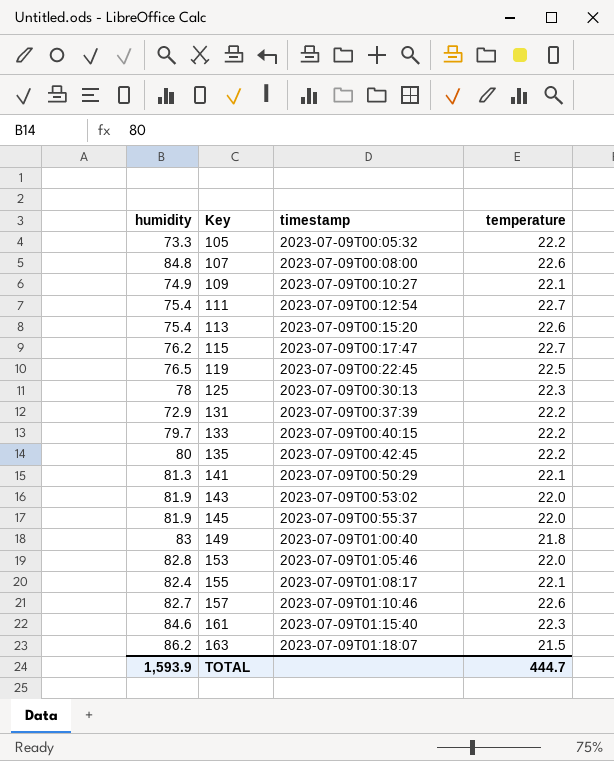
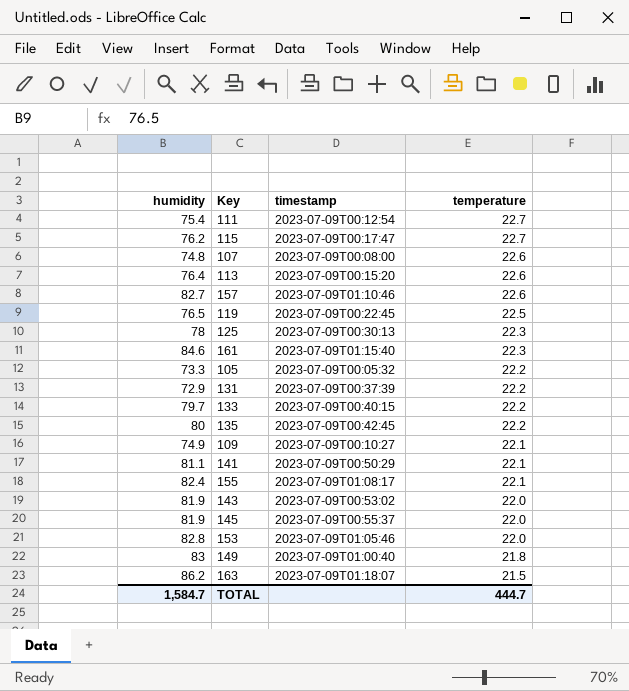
row order: Key ascending -> temperature descending
107 | humidity: 84.8 -> 74.8
113 | humidity: 75.4 -> 76.4
141 | humidity: 81.3 -> 81.1
TOTAL | humidity: 1,593.9 -> 1,584.7

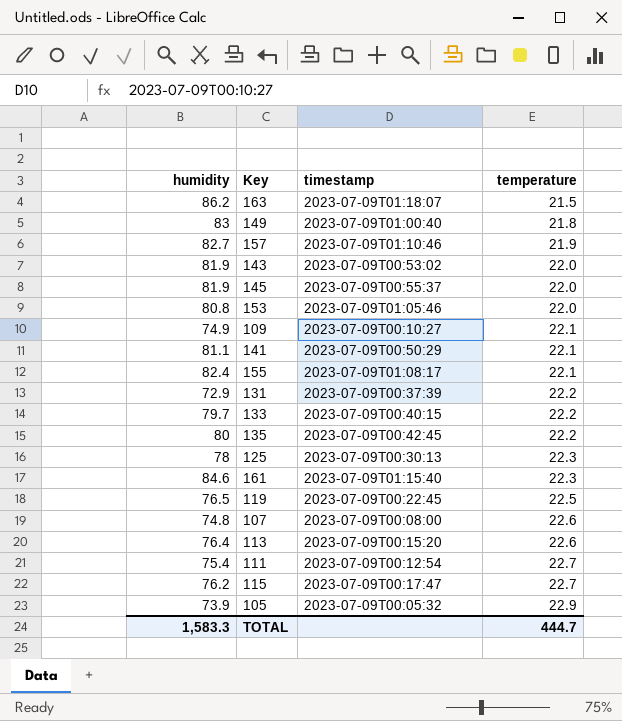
row order: temperature descending -> temperature ascending
157 | temperature: 22.6 -> 21.9
153 | humidity: 82.8 -> 80.8
105 | humidity: 73.3 -> 73.9
105 | temperature: 22.2 -> 22.9
TOTAL | humidity: 1,584.7 -> 1,583.3

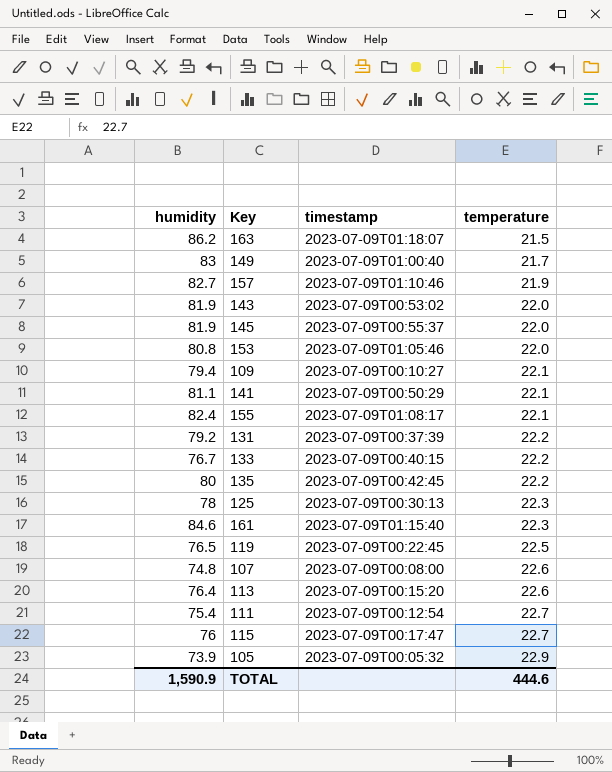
149 | temperature: 21.8 -> 21.7
109 | humidity: 74.9 -> 79.4
131 | humidity: 72.9 -> 79.2
133 | humidity: 79.7 -> 76.7
115 | humidity: 76.2 -> 76
TOTAL | humidity: 1,583.3 -> 1,590.9
TOTAL | temperature: 444.7 -> 444.6

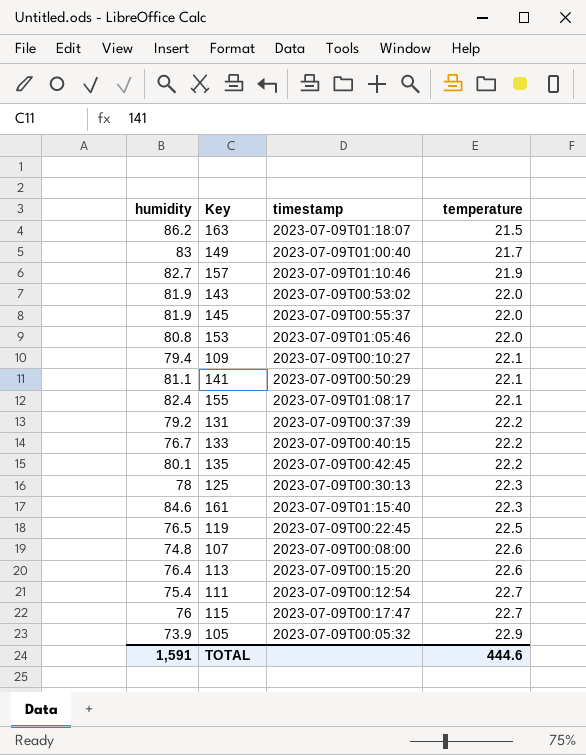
135 | humidity: 80 -> 80.1
TOTAL | humidity: 1,590.9 -> 1,591

